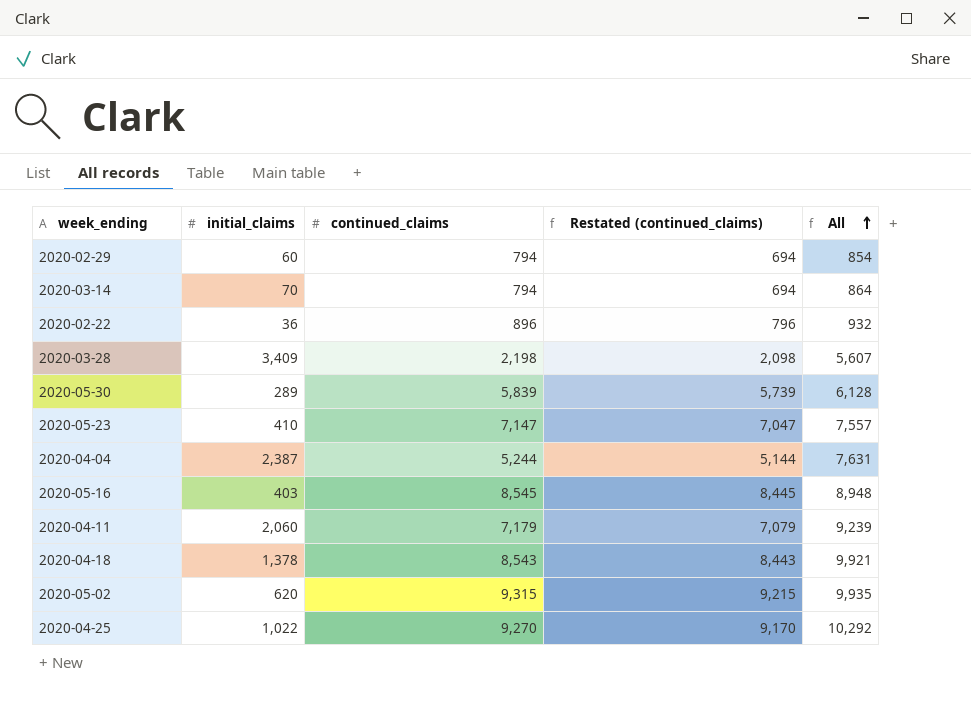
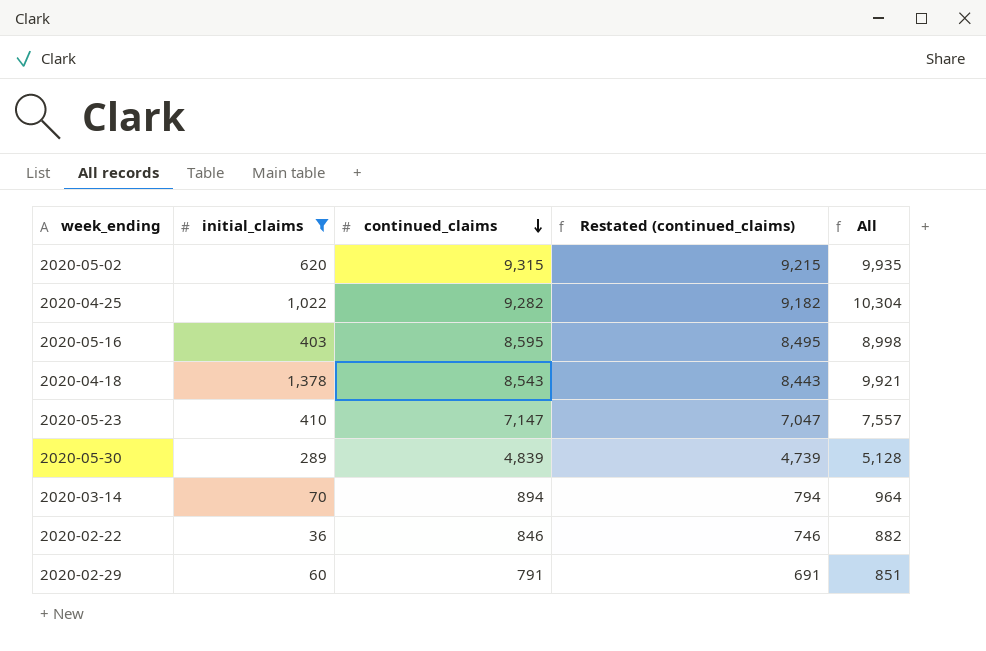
filter: none -> initial_claims <= 1,378
row order: All ascending -> continued_claims descending
2020-04-25 | continued_claims: 9,270 -> 9,282
2020-04-25 | Restated (continued_claims): 9,170 -> 9,182
2020-04-25 | All: 10,292 -> 10,304
2020-05-16 | continued_claims: 8,545 -> 8,595
2020-05-16 | Restated (continued_claims): 8,445 -> 8,495
2020-05-16 | All: 8,948 -> 8,998
2020-05-30 | continued_claims: 5,839 -> 4,839
2020-05-30 | Restated (continued_claims): 5,739 -> 4,739
2020-05-30 | All: 6,128 -> 5,128
2020-03-14 | continued_claims: 794 -> 894
2020-03-14 | Restated (continued_claims): 694 -> 794
2020-03-14 | All: 864 -> 964
2020-02-22 | continued_claims: 896 -> 846
2020-02-22 | Restated (continued_claims): 796 -> 746
2020-02-22 | All: 932 -> 882
2020-02-29 | continued_claims: 794 -> 791
2020-02-29 | Restated (continued_claims): 694 -> 691
2020-02-29 | All: 854 -> 851

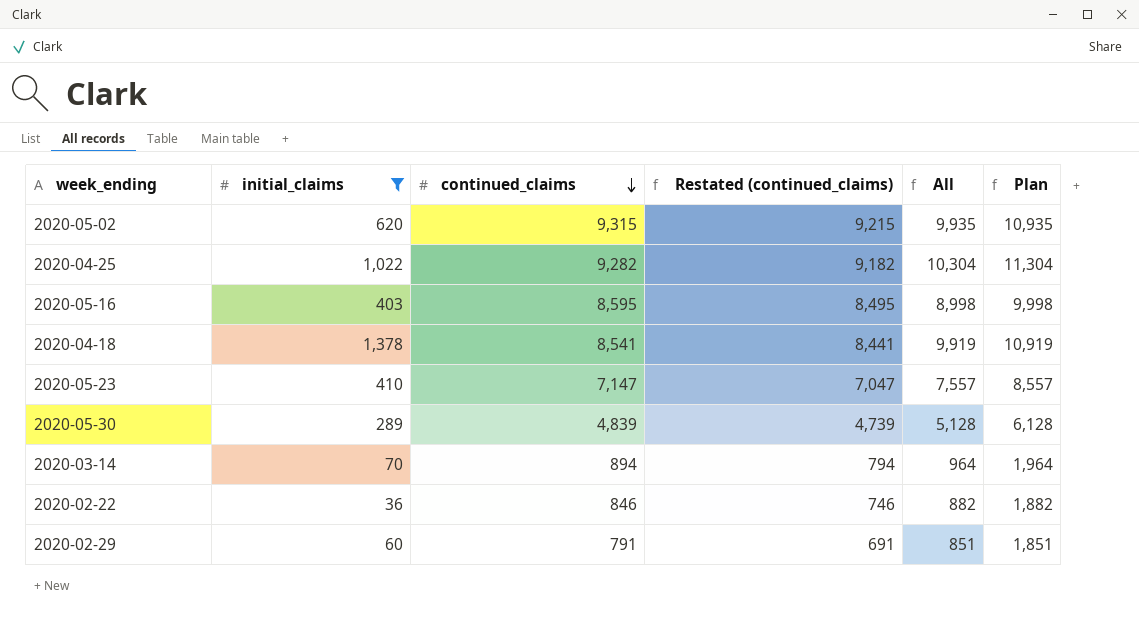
column Plan | formula: none -> [All] + 1000
2020-04-18 | continued_claims: 8,543 -> 8,541
2020-04-18 | Restated (continued_claims): 8,443 -> 8,441
2020-04-18 | All: 9,921 -> 9,919

